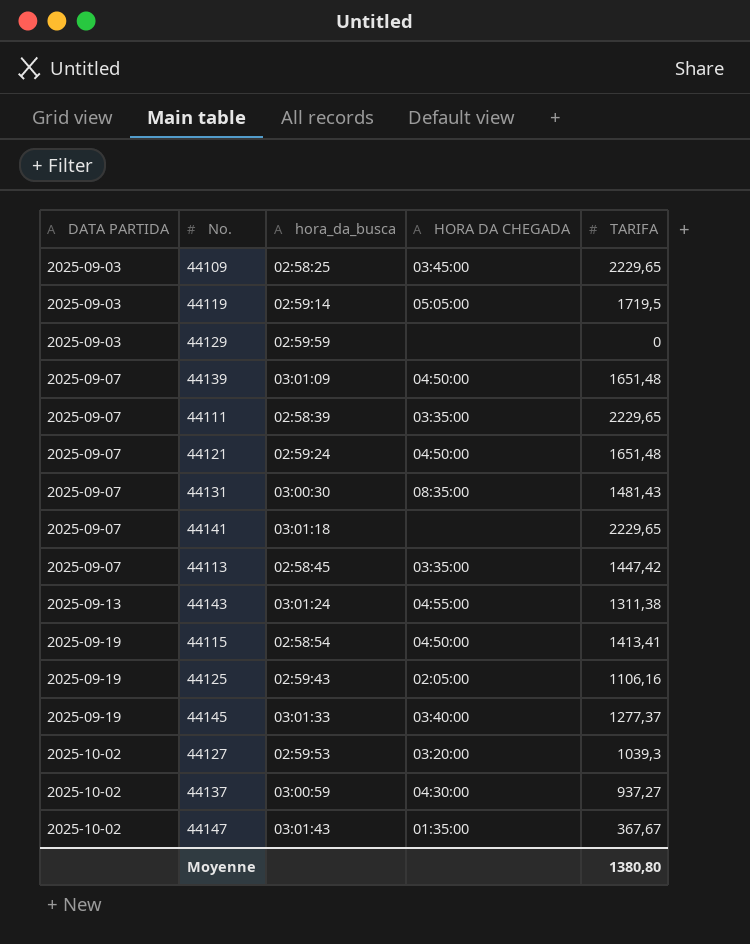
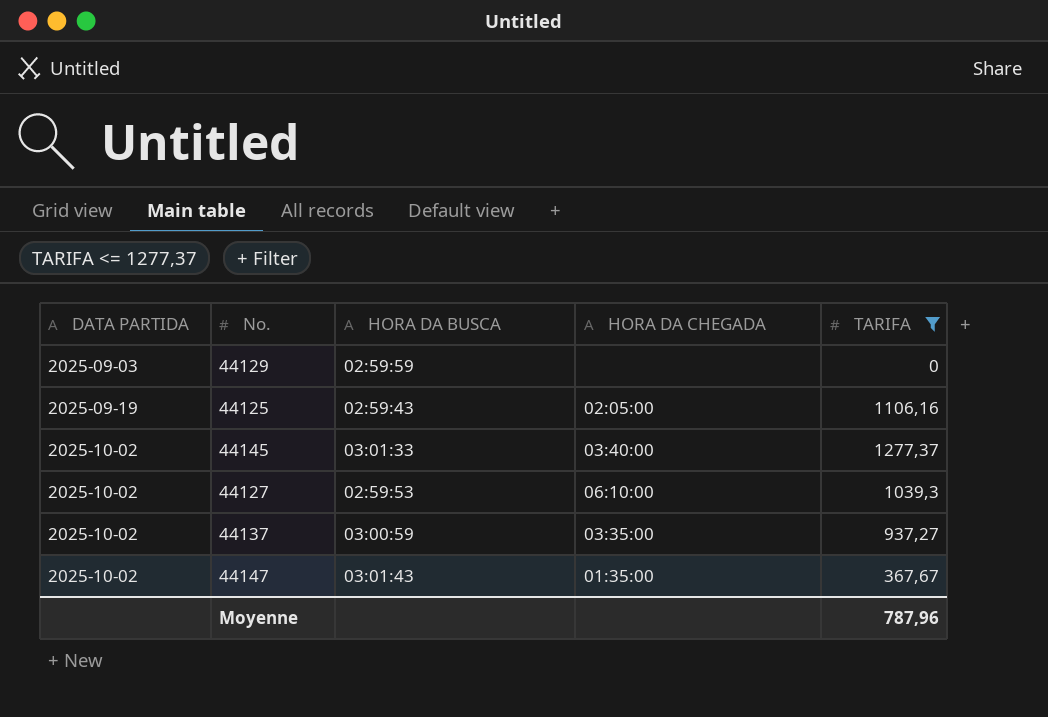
filter: none -> TARIFA <= 1277,37
column name: hora_da_busca -> HORA DA BUSCA
44145 | DATA PARTIDA: 2025-09-19 -> 2025-10-02
44127 | HORA DA CHEGADA: 03:20:00 -> 06:10:00
44137 | HORA DA CHEGADA: 04:30:00 -> 03:35:00
Moyenne | TARIFA: 1380,80 -> 787,96

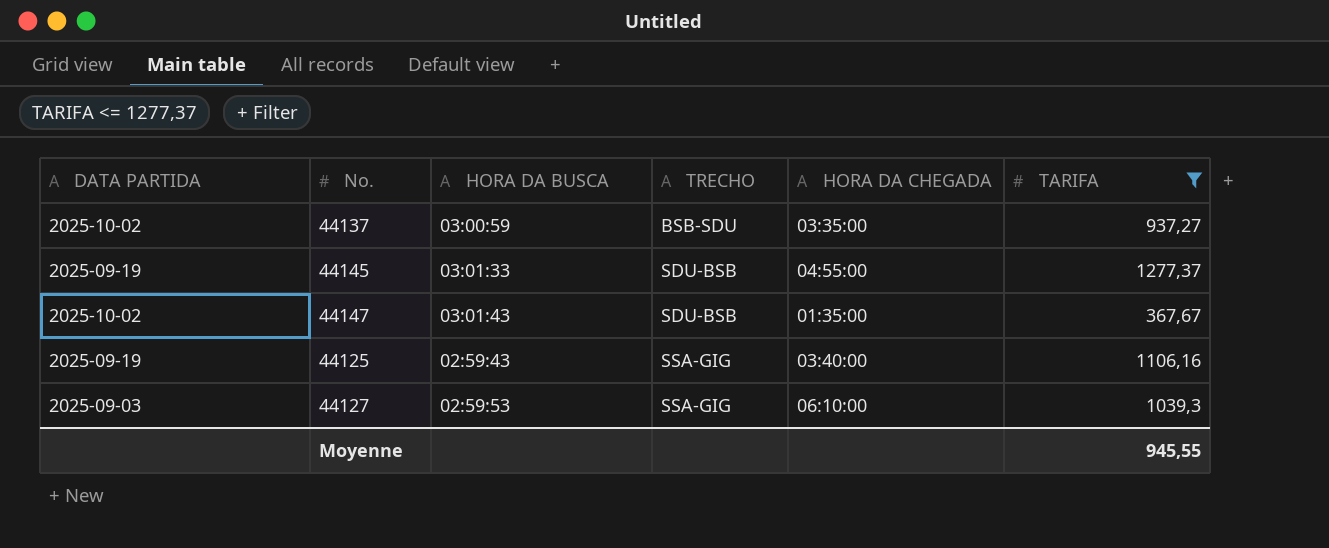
row order: DATA PARTIDA ascending -> TRECHO ascending
column TRECHO | position: none -> 4
row 44129: 2025-09-03 | 02:59:59 | none | 0 -> none
44145 | DATA PARTIDA: 2025-10-02 -> 2025-09-19
44145 | HORA DA CHEGADA: 03:40:00 -> 04:55:00
44125 | HORA DA CHEGADA: 02:05:00 -> 03:40:00
44127 | DATA PARTIDA: 2025-10-02 -> 2025-09-03
Moyenne | TARIFA: 787,96 -> 945,55

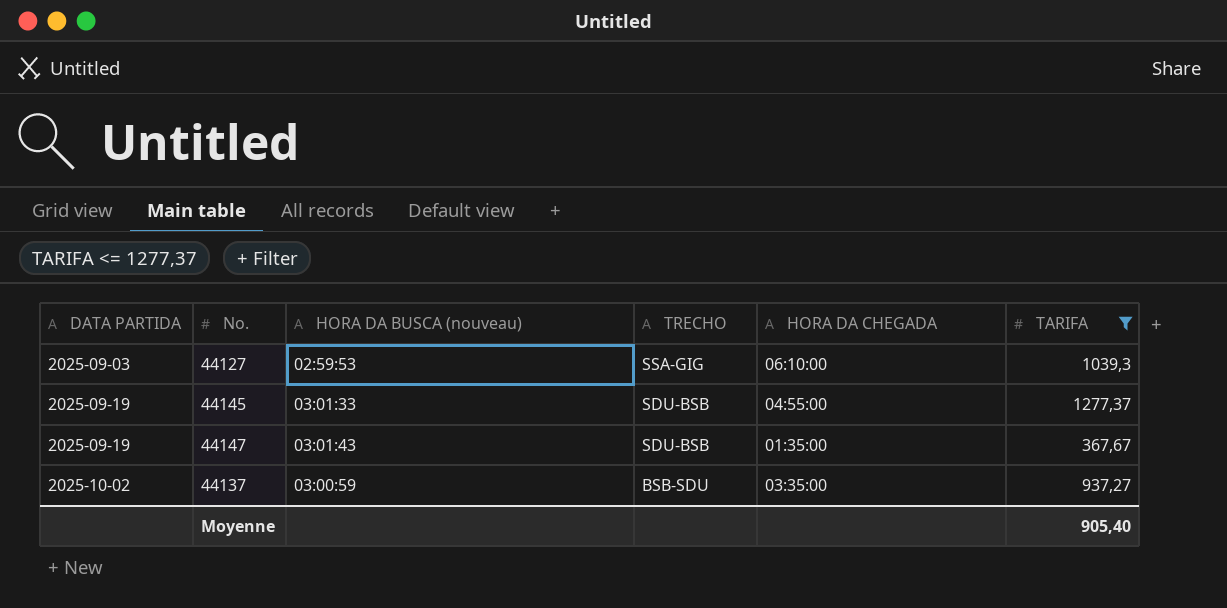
row order: TRECHO ascending -> DATA PARTIDA ascending
column name: HORA DA BUSCA -> HORA DA BUSCA (nouveau)
row 44125: 2025-09-19 | 02:59:43 | SSA-GIG | 03:40:00 | 1106,16 -> none
44147 | DATA PARTIDA: 2025-10-02 -> 2025-09-19
Moyenne | TARIFA: 945,55 -> 905,40

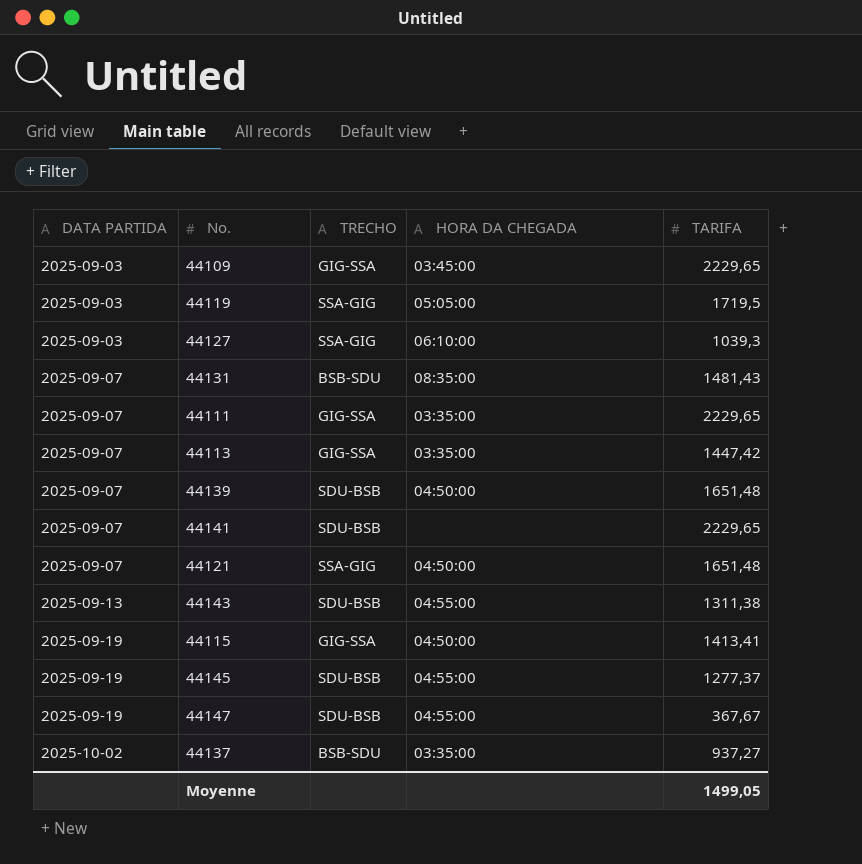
filter: TARIFA <= 1277,37 -> none
column HORA DA BUSCA (nouveau) | position: 3 -> none
44147 | HORA DA CHEGADA: 01:35:00 -> 04:55:00
Moyenne | TARIFA: 905,40 -> 1499,05

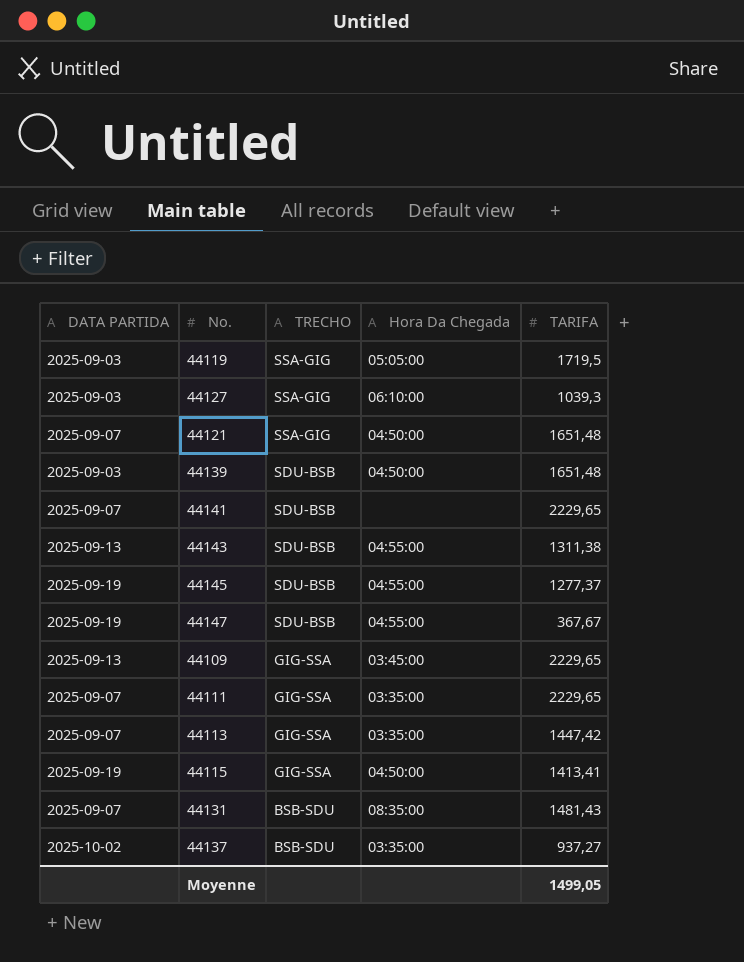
row order: DATA PARTIDA ascending -> TRECHO descending
column name: HORA DA CHEGADA -> Hora Da Chegada
44139 | DATA PARTIDA: 2025-09-07 -> 2025-09-03
44109 | DATA PARTIDA: 2025-09-03 -> 2025-09-13

